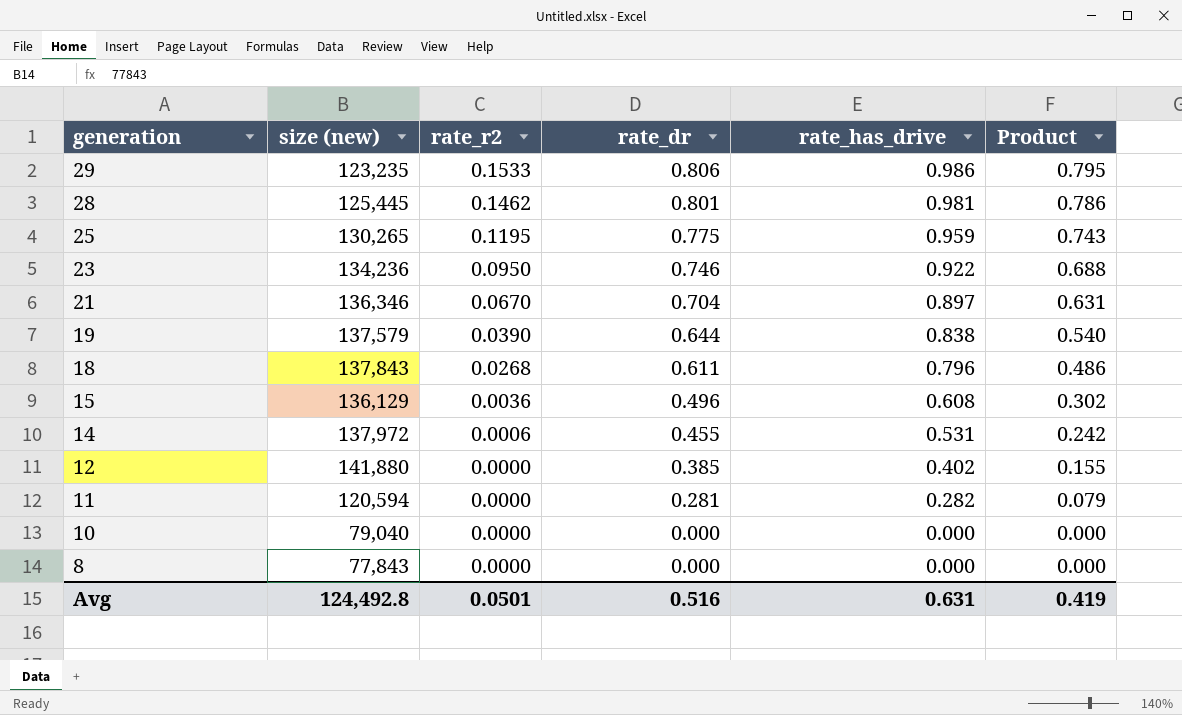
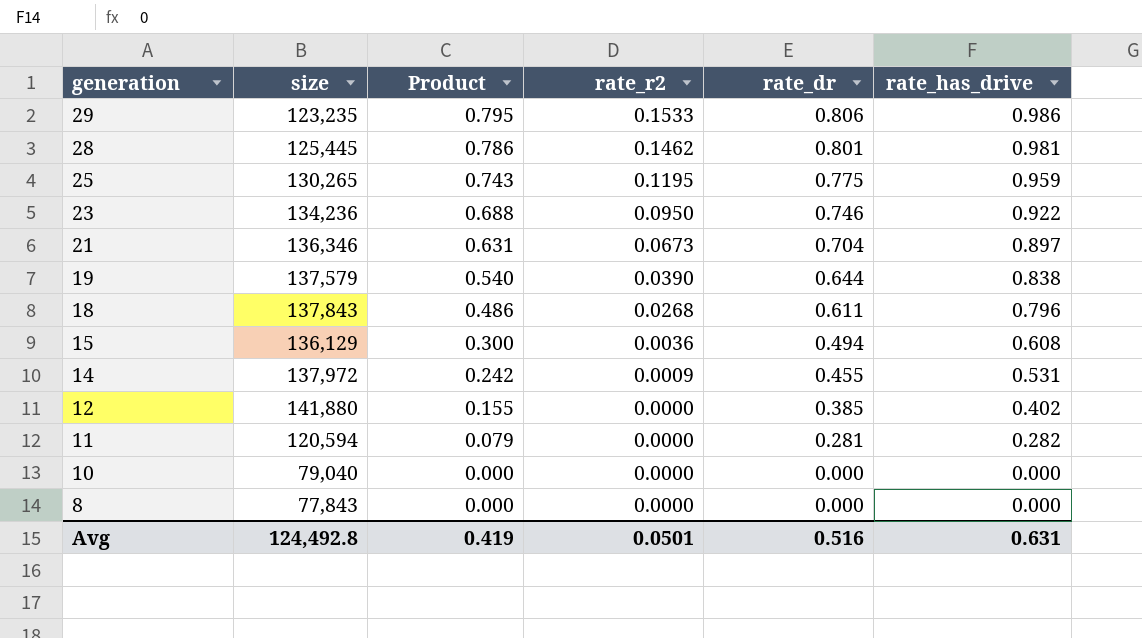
column name: size (new) -> size
column Product | position: 6 -> 3
21 | rate_r2: 0.0670 -> 0.0673
15 | Product: 0.302 -> 0.300
15 | rate_dr: 0.496 -> 0.494
14 | rate_r2: 0.0006 -> 0.0009

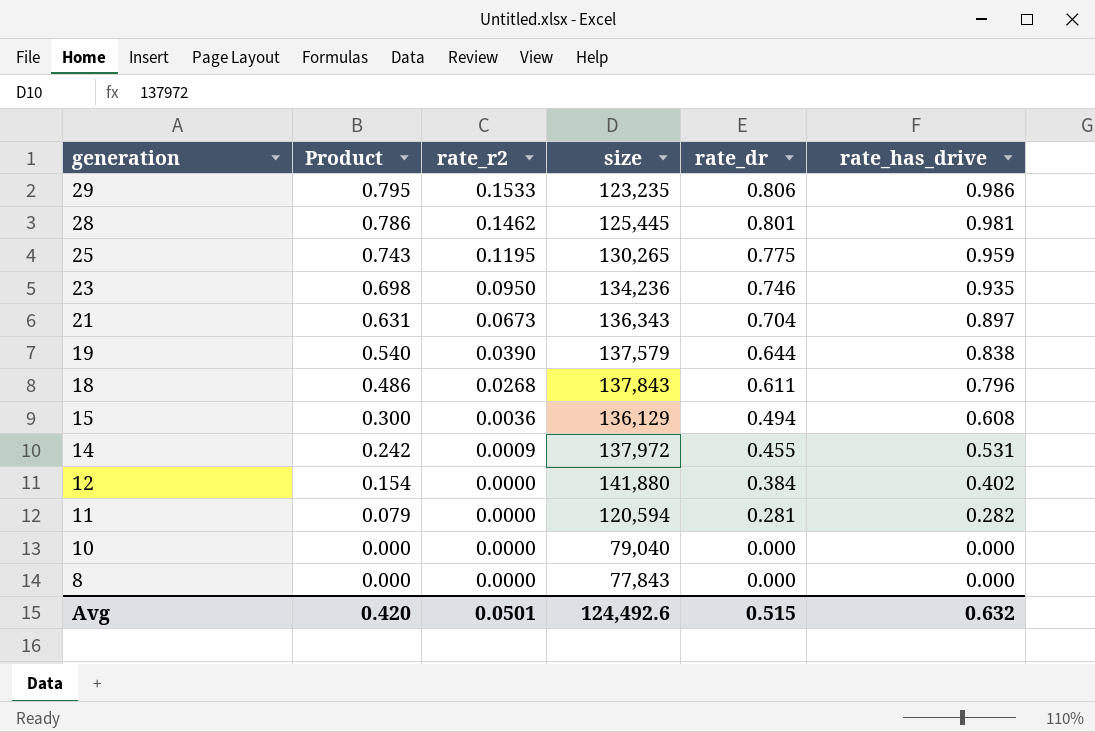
column size | position: 2 -> 4
23 | Product: 0.688 -> 0.698
23 | rate_has_drive: 0.922 -> 0.935
21 | size: 136,346 -> 136,343
12 | Product: 0.155 -> 0.154
12 | rate_dr: 0.385 -> 0.384
Avg | Product: 0.419 -> 0.420
Avg | size: 124,492.8 -> 124,492.6
Avg | rate_dr: 0.516 -> 0.515
Avg | rate_has_drive: 0.631 -> 0.632

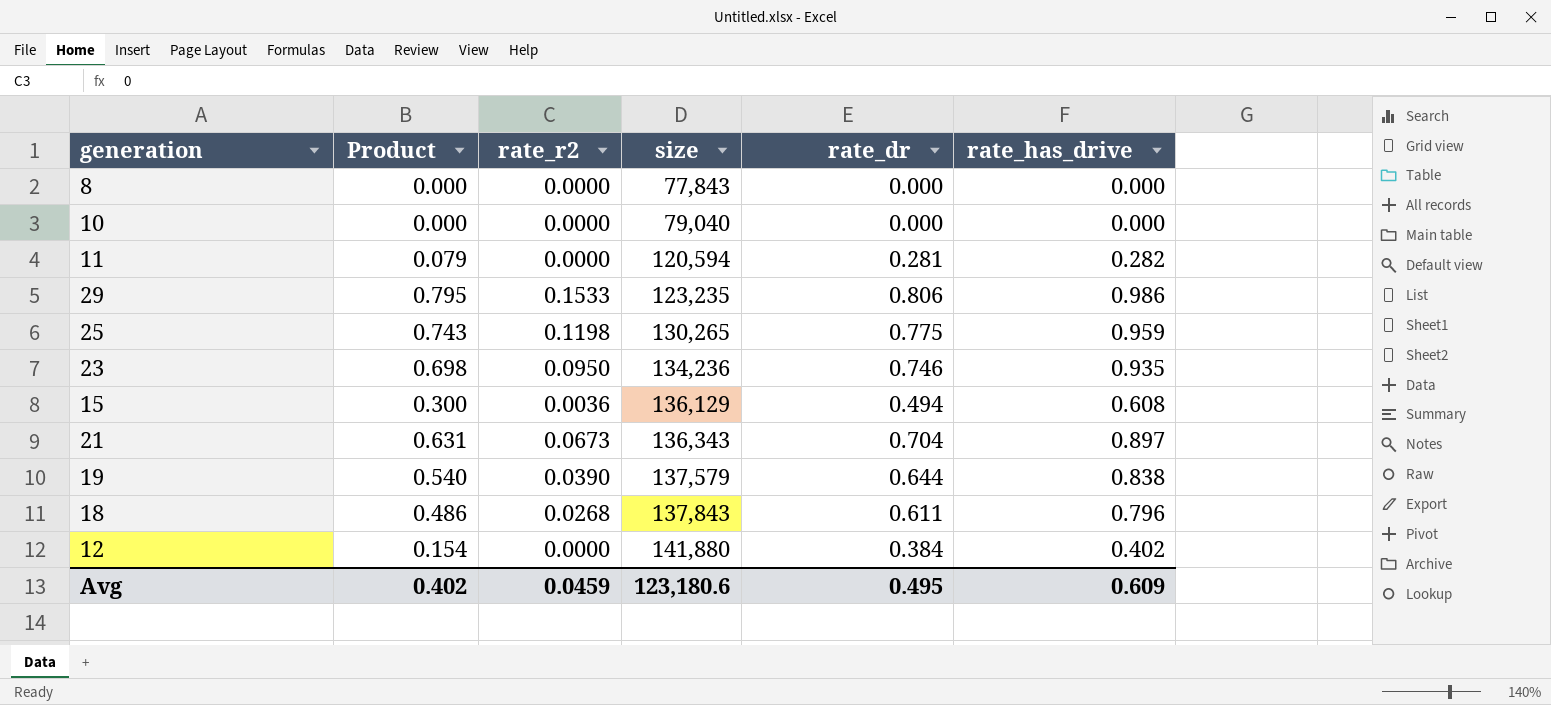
row order: generation descending -> size ascending
row 28: 0.786 | 0.1462 | 125,445 | 0.801 | 0.981 -> none
row 14: 0.242 | 0.0009 | 137,972 | 0.455 | 0.531 -> none
25 | rate_r2: 0.1195 -> 0.1198
Avg | Product: 0.420 -> 0.402
Avg | rate_r2: 0.0501 -> 0.0459
Avg | size: 124,492.6 -> 123,180.6
Avg | rate_dr: 0.515 -> 0.495
Avg | rate_has_drive: 0.632 -> 0.609

